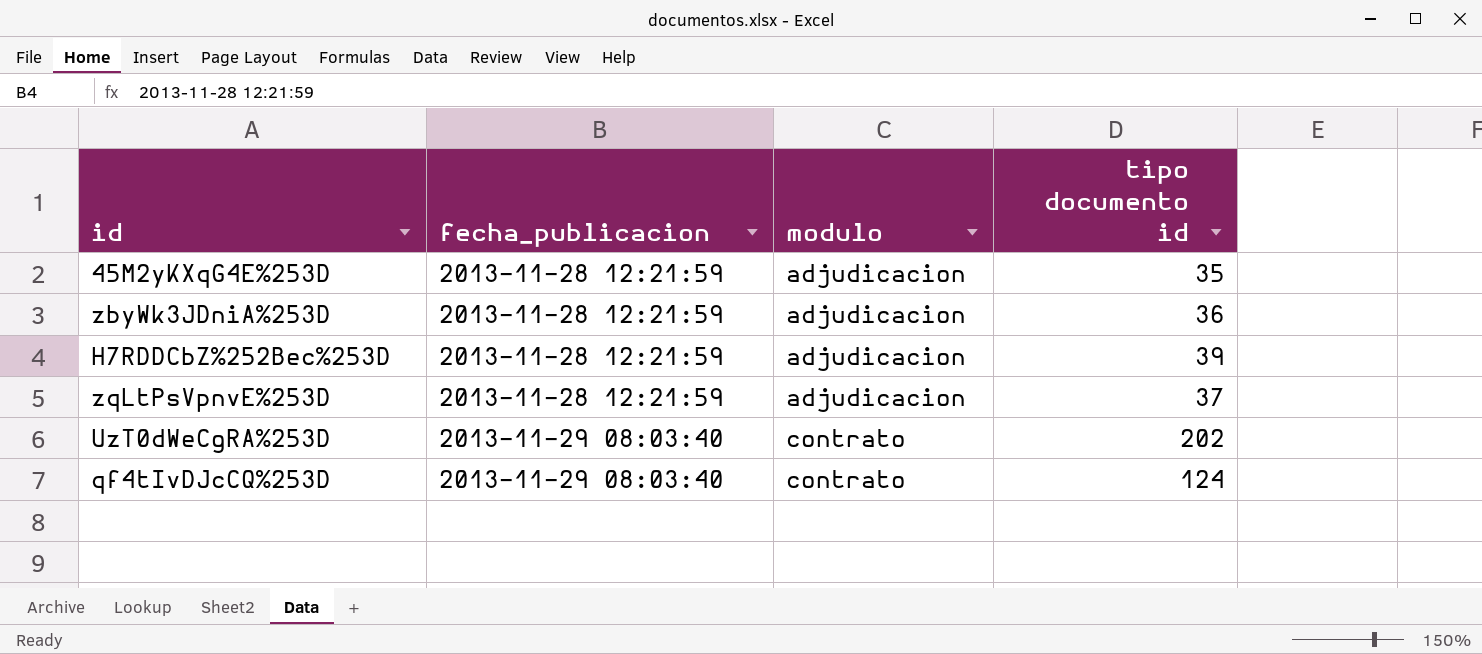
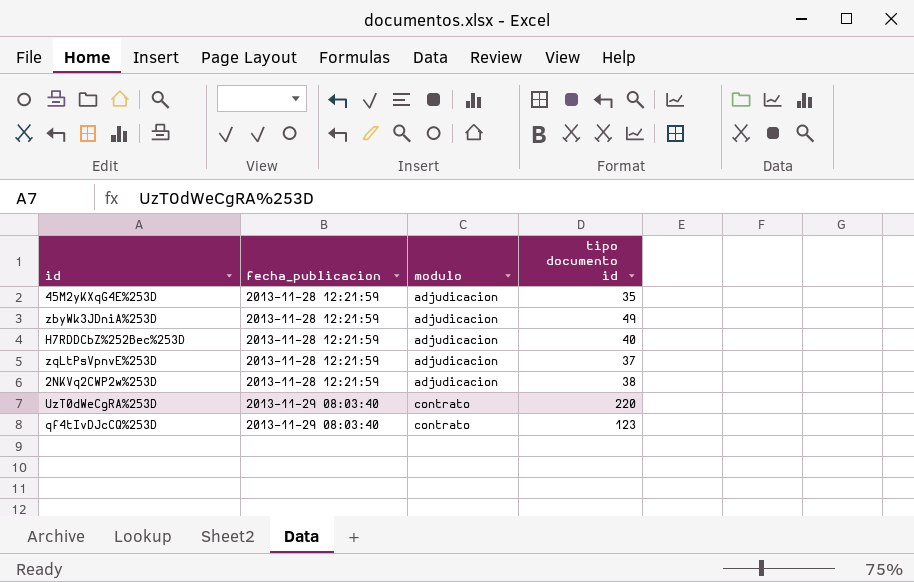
zbyWk3JDniA%253D | tipo documento id: 36 -> 49
H7RDDCbZ%252Bec%253D | tipo documento id: 39 -> 40
row 2NKVq2CWP2w%253D: none -> 2013-11-28 12:21:59 | adjudicacion | 38
UzT0dWeCgRA%253D | tipo documento id: 202 -> 220
qf4tIvDJcCQ%253D | tipo documento id: 124 -> 123

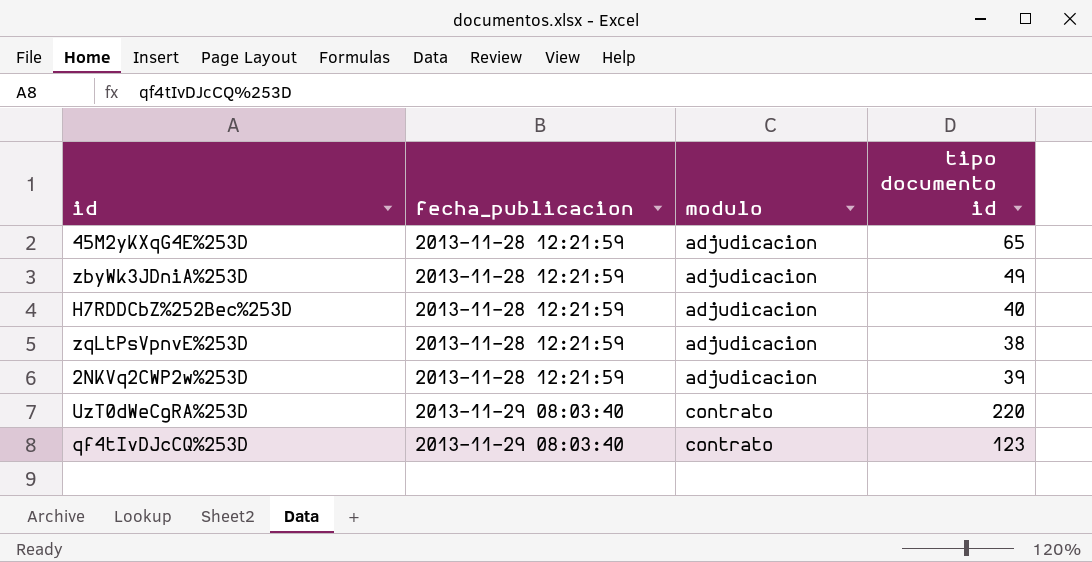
45M2yKXqG4E%253D | tipo documento id: 35 -> 65
zqLtPsVpnvE%253D | tipo documento id: 37 -> 38
2NKVq2CWP2w%253D | tipo documento id: 38 -> 39

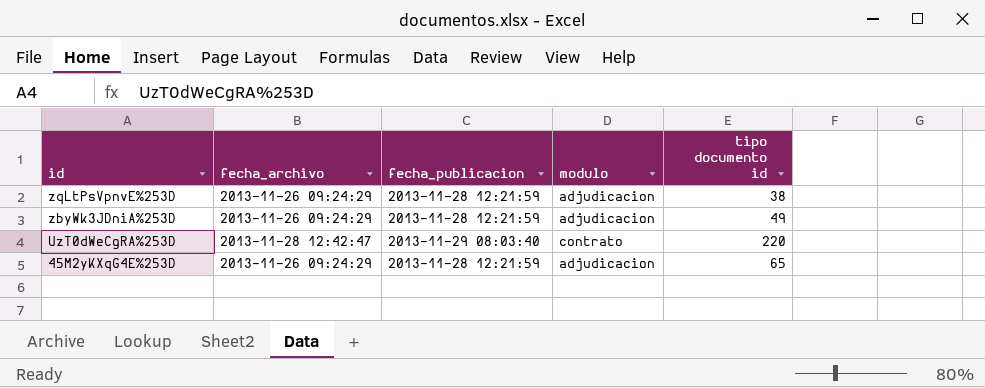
row order: fecha_publicacion ascending -> id descending
column fecha_archivo | position: none -> 2
row H7RDDCbZ%252Bec%253D: 2013-11-28 12:21:59 | adjudicacion | 40 -> none
row 2NKVq2CWP2w%253D: 2013-11-28 12:21:59 | adjudicacion | 39 -> none
row qf4tIvDJcCQ%253D: 2013-11-29 08:03:40 | contrato | 123 -> none

